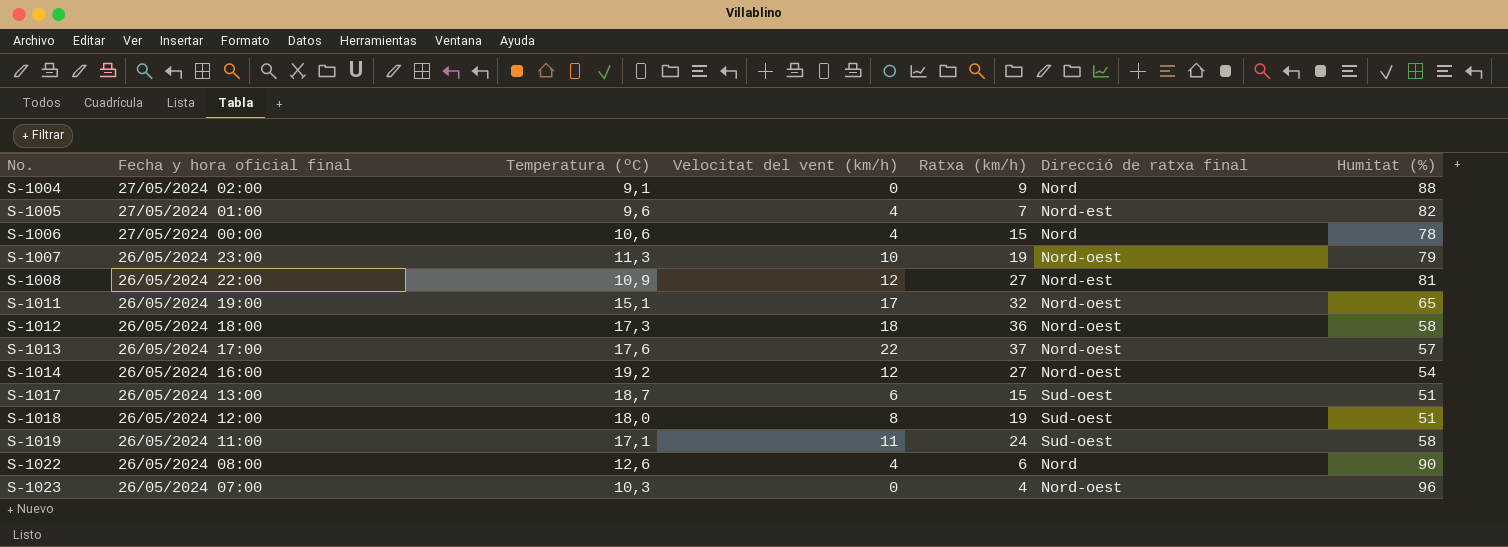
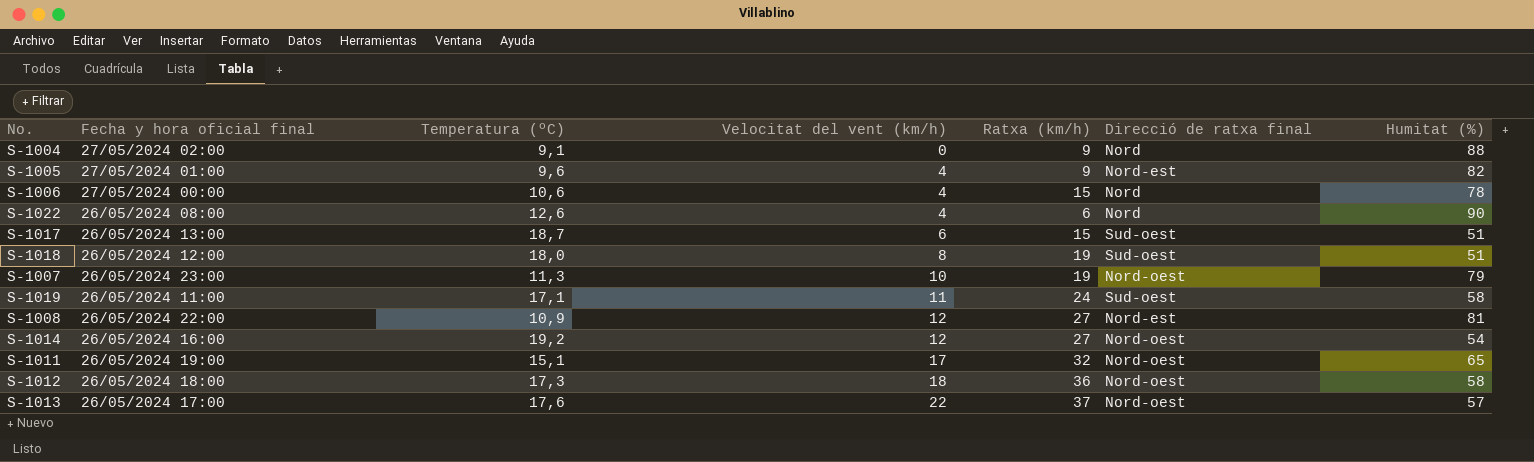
row order: No. ascending -> Velocitat del vent (km/h) ascending
row S-1023: 26/05/2024 07:00 | 10,3 | 0 | 4 | Nord-oest | 96 -> none
S-1005 | Ratxa (km/h): 7 -> 9

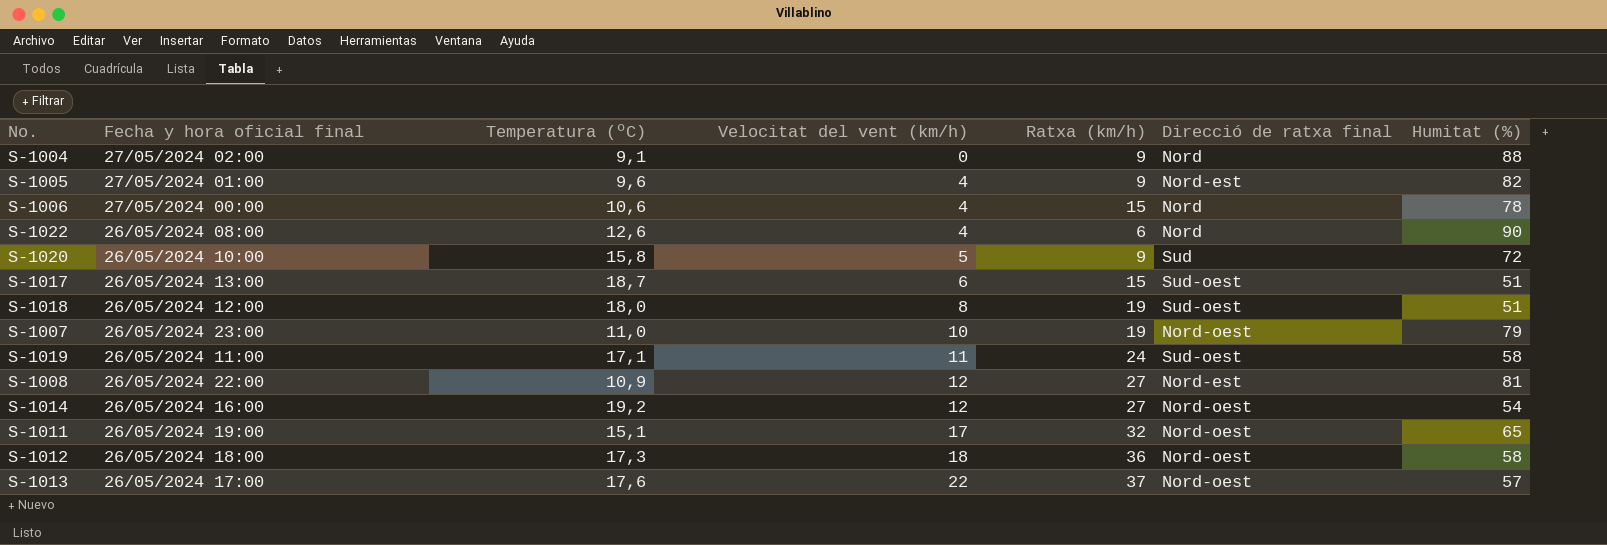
row S-1020: none -> 26/05/2024 10:00 | 15,8 | 5 | 9 | Sud | 72
S-1007 | Temperatura (ºC): 11,3 -> 11,0

